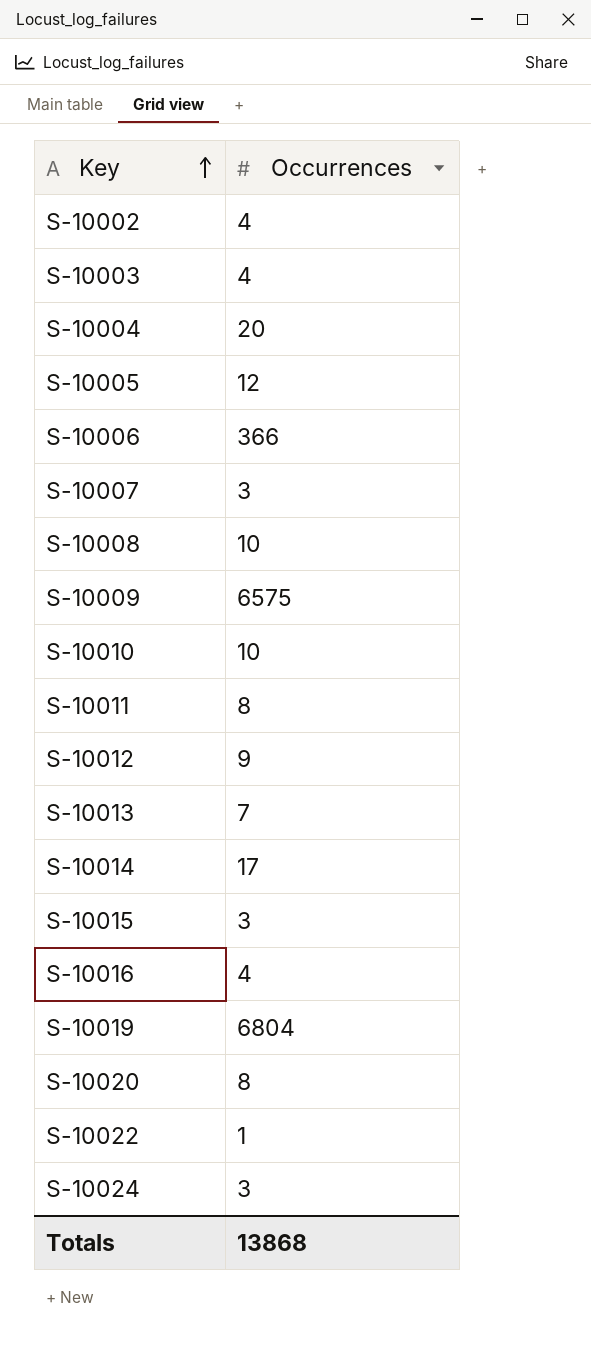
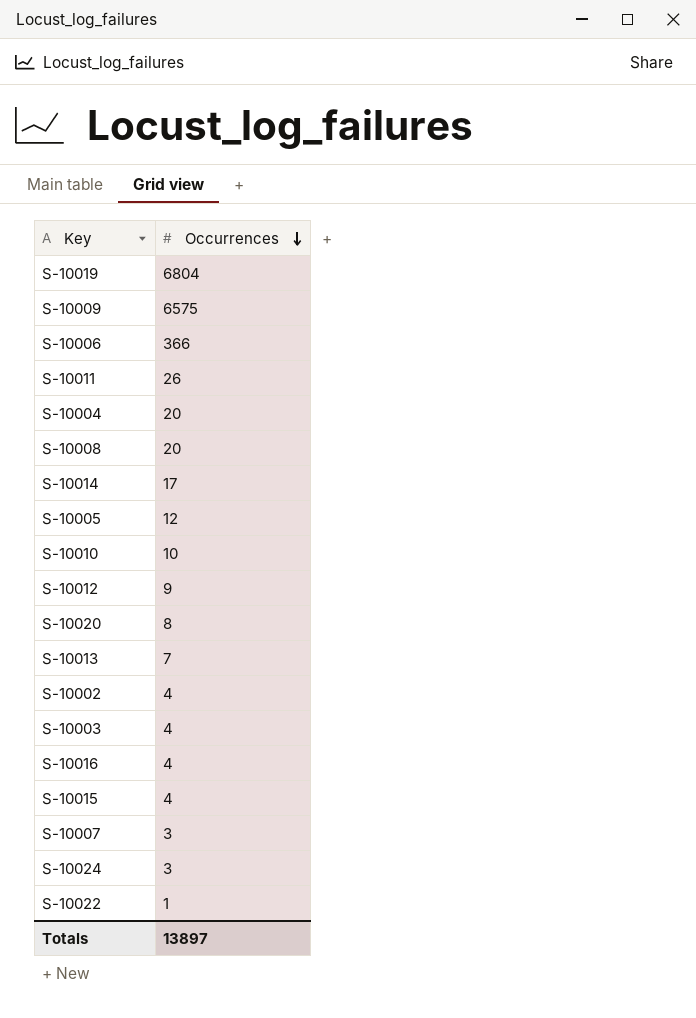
row order: Key ascending -> Occurrences descending
S-10011 | Occurrences: 8 -> 26
S-10008 | Occurrences: 10 -> 20
S-10015 | Occurrences: 3 -> 4
Totals | Occurrences: 13868 -> 13897

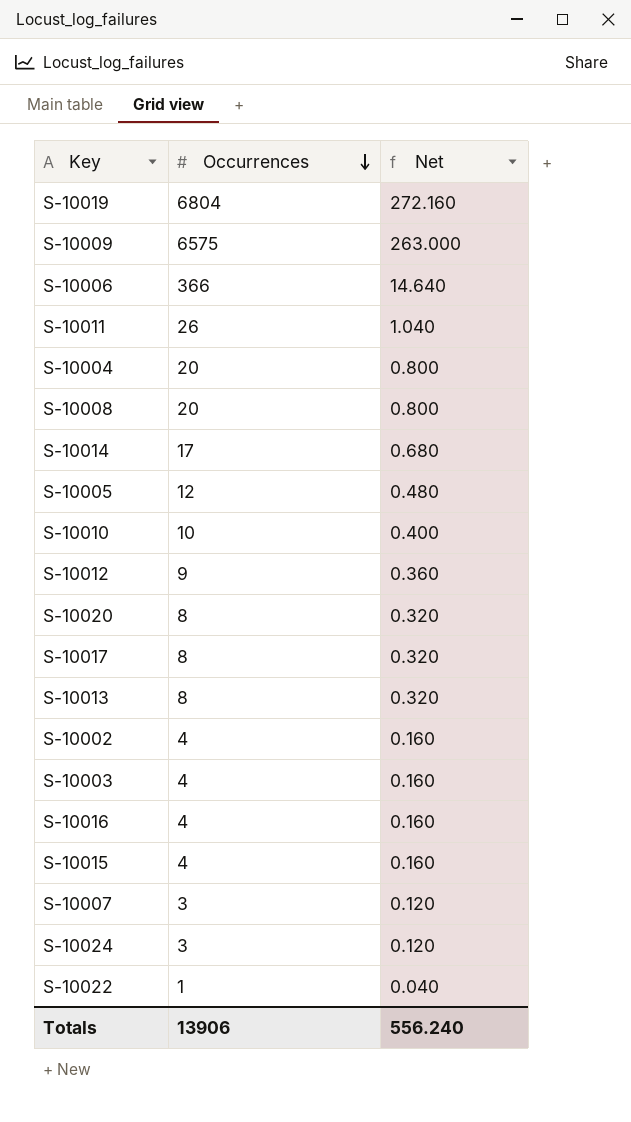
column Net | formula: none -> [Occurrences] * 0.04
row S-10017: none -> 8 | 0.320
S-10013 | Occurrences: 7 -> 8
Totals | Occurrences: 13897 -> 13906

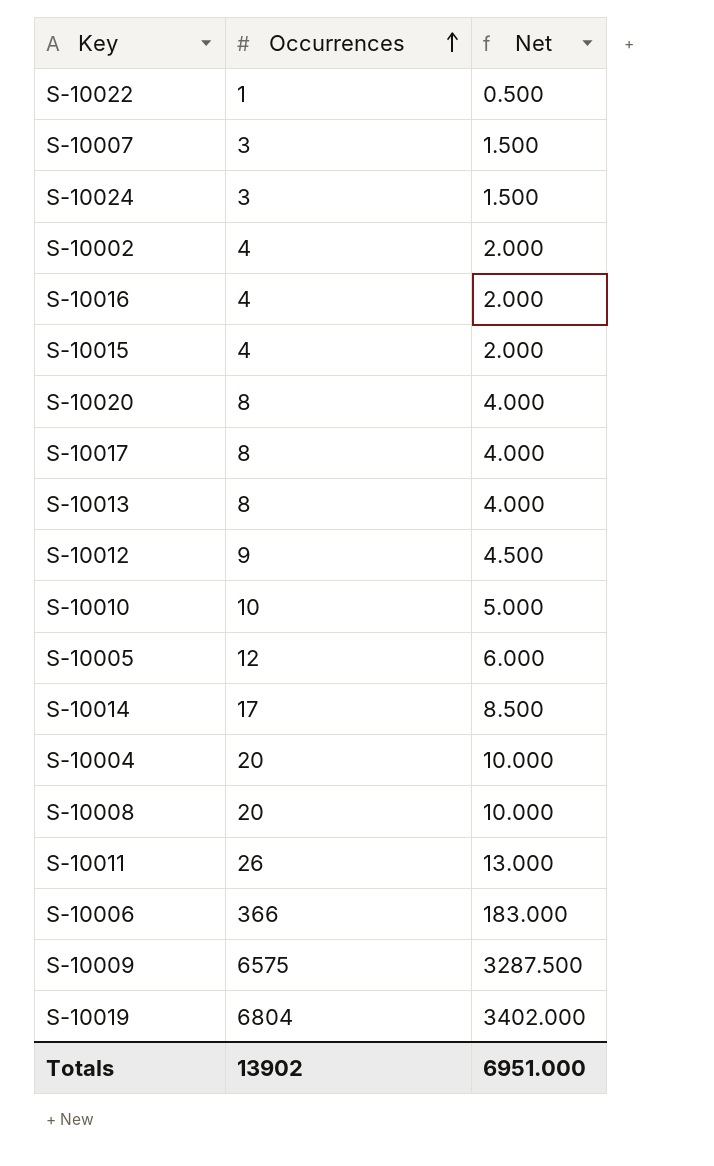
row order: Occurrences descending -> Occurrences ascending
column Net | formula: [Occurrences] * 0.04 -> [Occurrences] * 0.5
row S-10003: 4 | 0.160 -> none
Totals | Occurrences: 13906 -> 13902
Totals | Net: 556.240 -> 6951.000

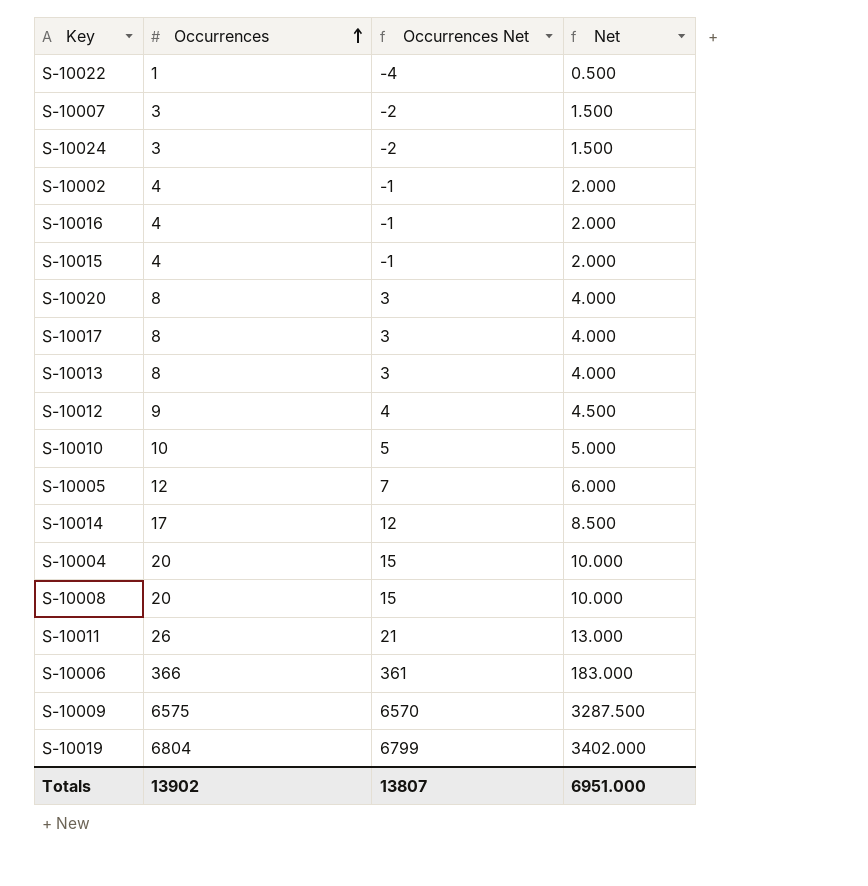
column Occurrences Net | formula: none -> [Occurrences] - 5

